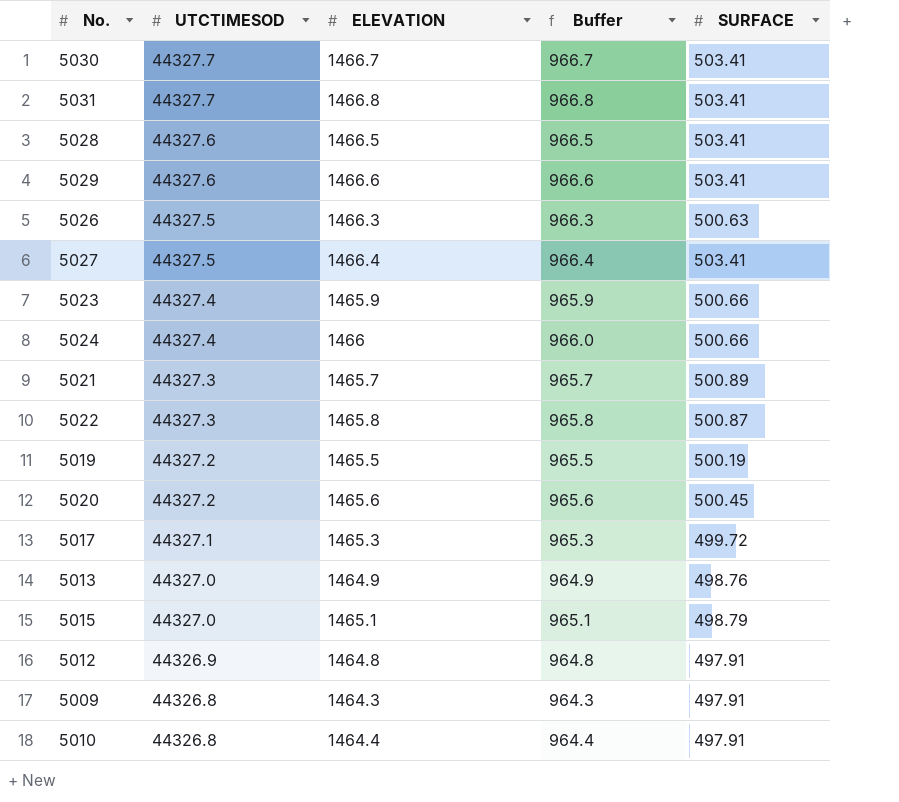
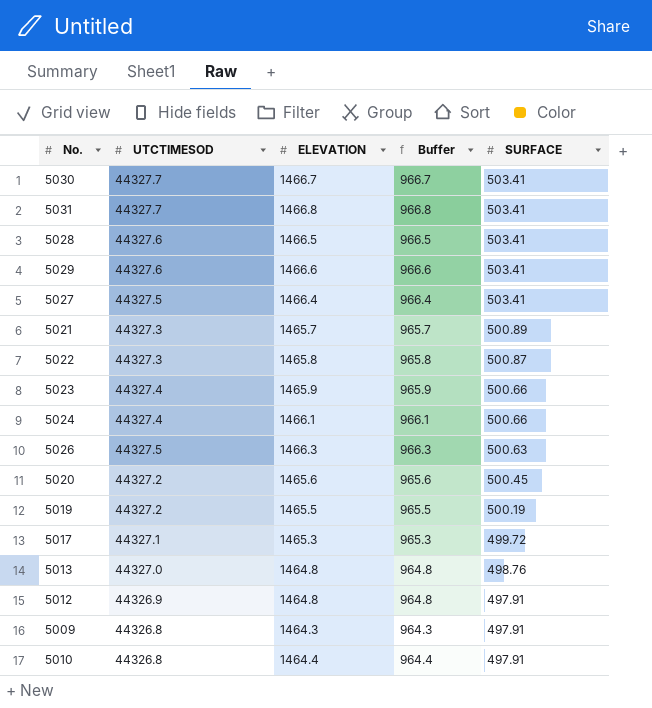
row order: UTCTIMESOD descending -> SURFACE descending
row 5015: 44327.0 | 1465.1 | 965.1 | 498.79 -> none
5024 | ELEVATION: 1466 -> 1466.1
5024 | Buffer: 966.0 -> 966.1
5013 | ELEVATION: 1464.9 -> 1464.8
5013 | Buffer: 964.9 -> 964.8

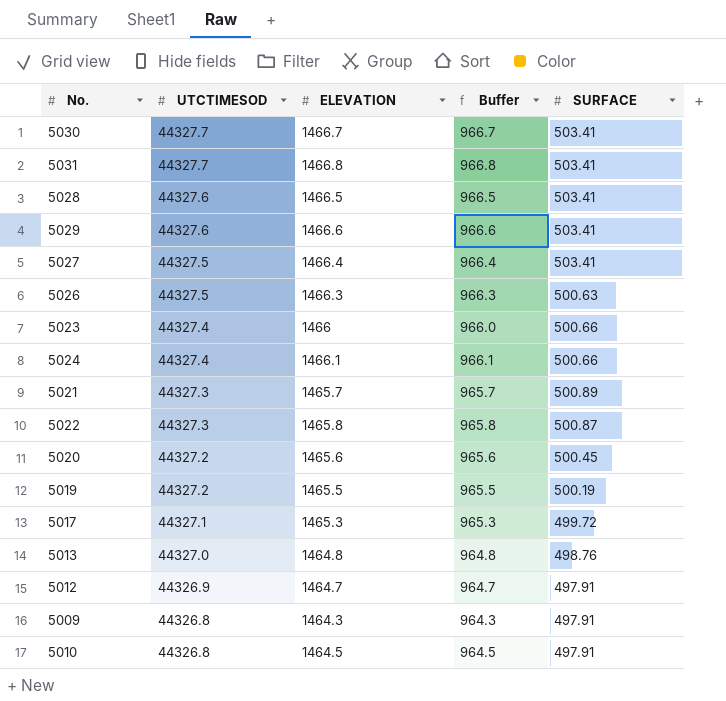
row order: SURFACE descending -> UTCTIMESOD descending
5023 | ELEVATION: 1465.9 -> 1466
5023 | Buffer: 965.9 -> 966.0
5012 | ELEVATION: 1464.8 -> 1464.7
5012 | Buffer: 964.8 -> 964.7
5010 | ELEVATION: 1464.4 -> 1464.5
5010 | Buffer: 964.4 -> 964.5

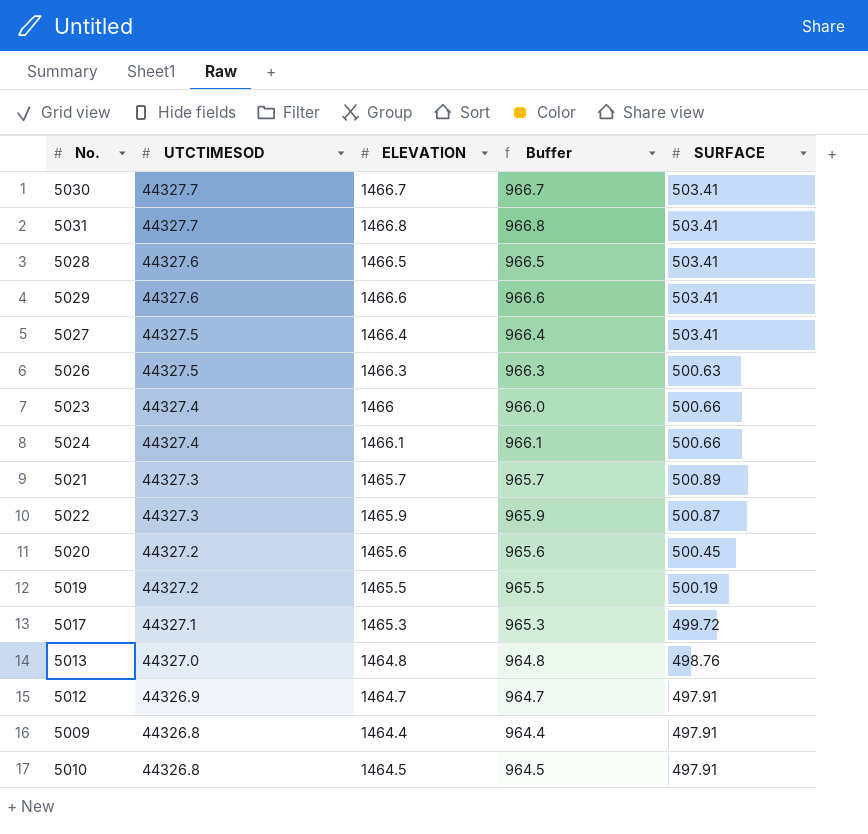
5022 | ELEVATION: 1465.8 -> 1465.9
5022 | Buffer: 965.8 -> 965.9
5009 | ELEVATION: 1464.3 -> 1464.4
5009 | Buffer: 964.3 -> 964.4

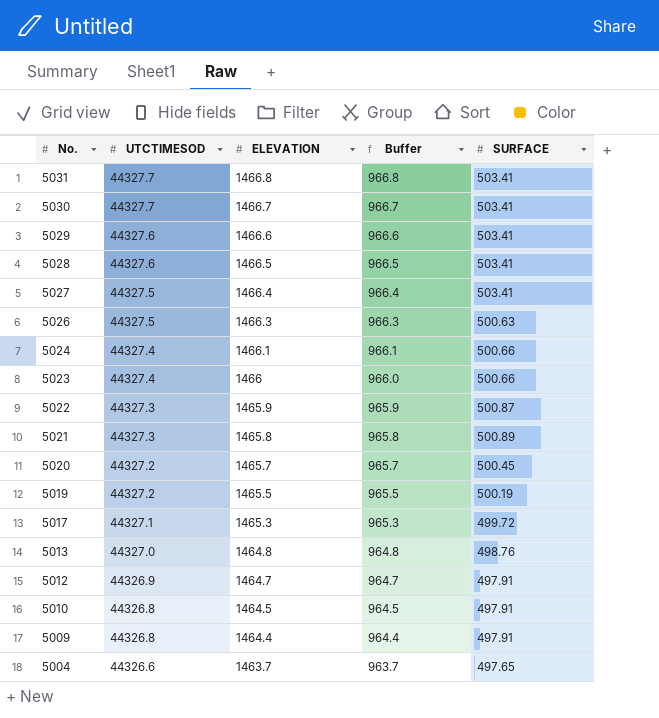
row order: UTCTIMESOD descending -> No. descending
5021 | ELEVATION: 1465.7 -> 1465.8
5021 | Buffer: 965.7 -> 965.8
5020 | ELEVATION: 1465.6 -> 1465.7
5020 | Buffer: 965.6 -> 965.7
row 5004: none -> 44326.6 | 1463.7 | 963.7 | 497.65

